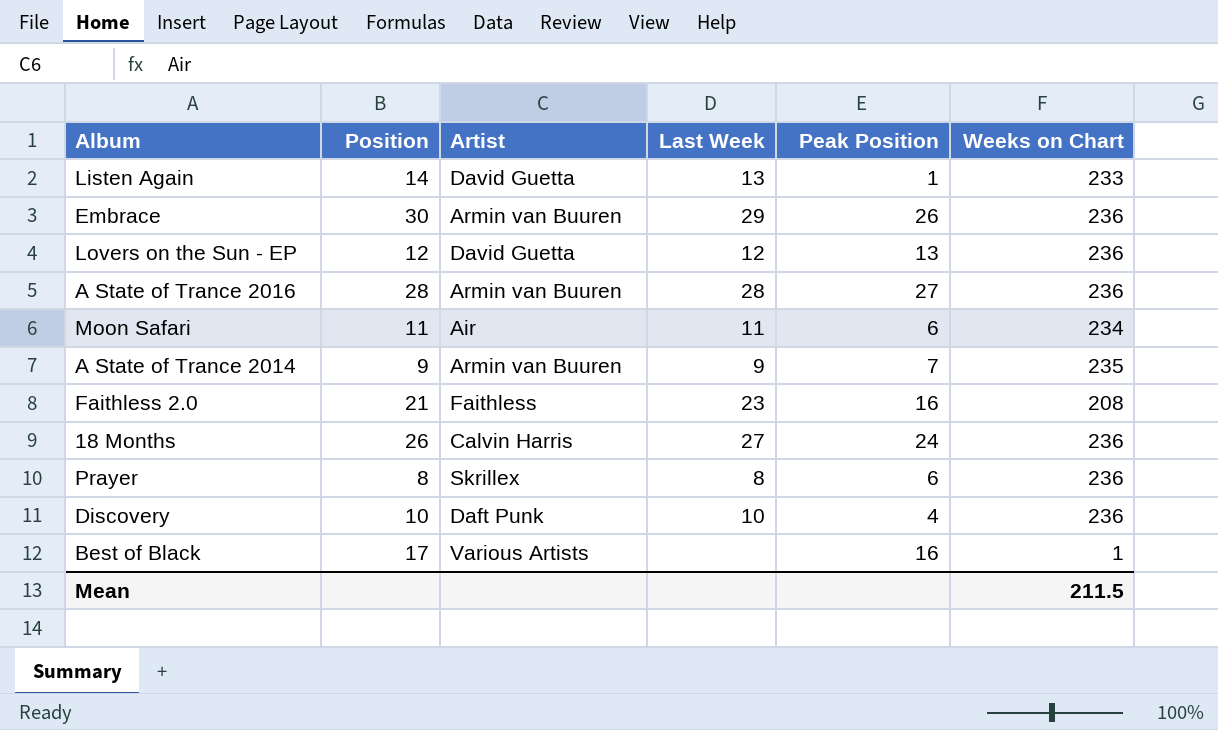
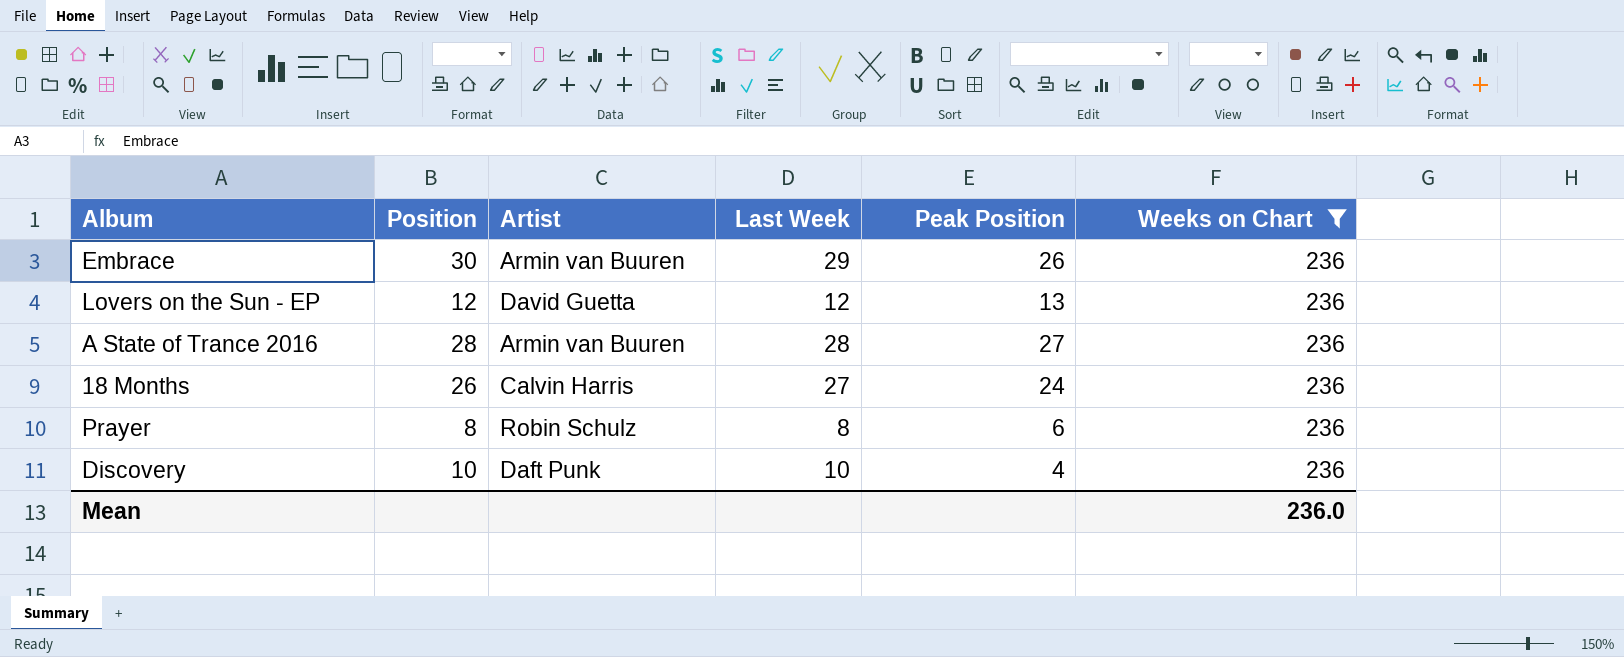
filter: none -> Weeks on Chart = 236
Prayer | Artist: Skrillex -> Robin Schulz
Mean | Weeks on Chart: 211.5 -> 236.0

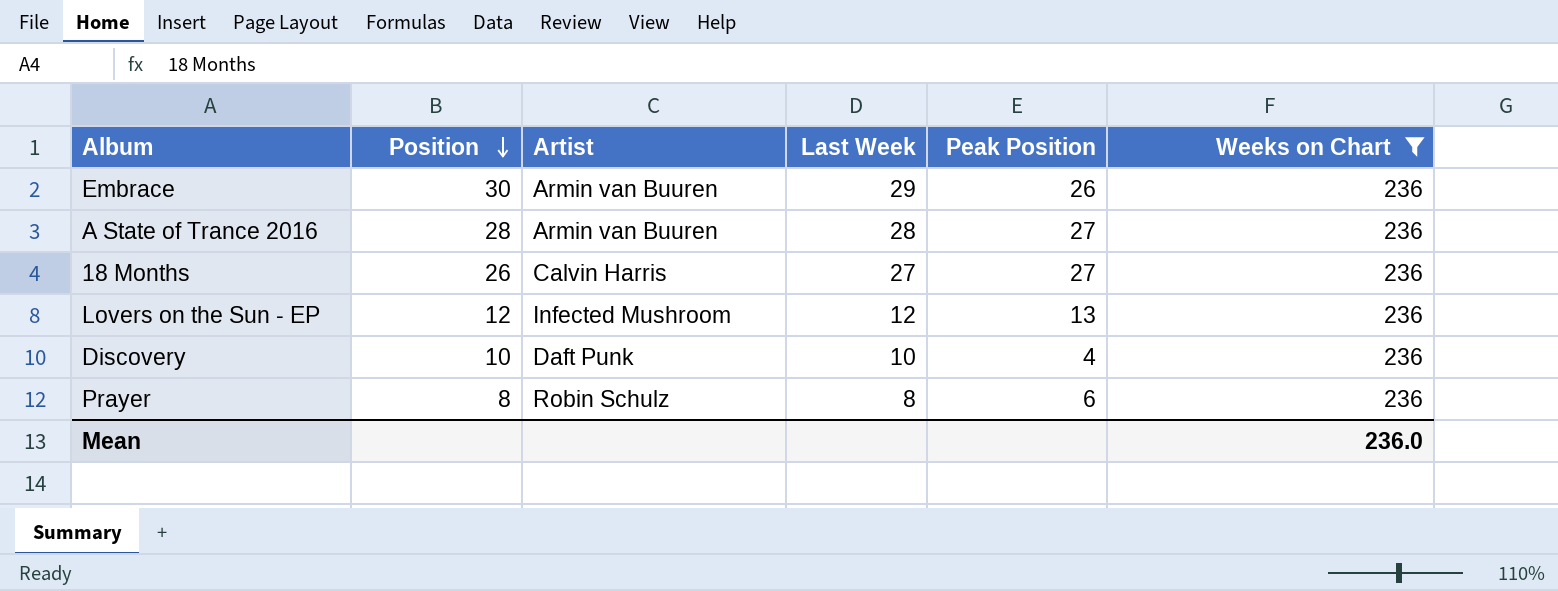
row order: none -> Position descending
18 Months | Peak Position: 24 -> 27
Lovers on the Sun - EP | Artist: David Guetta -> Infected Mushroom

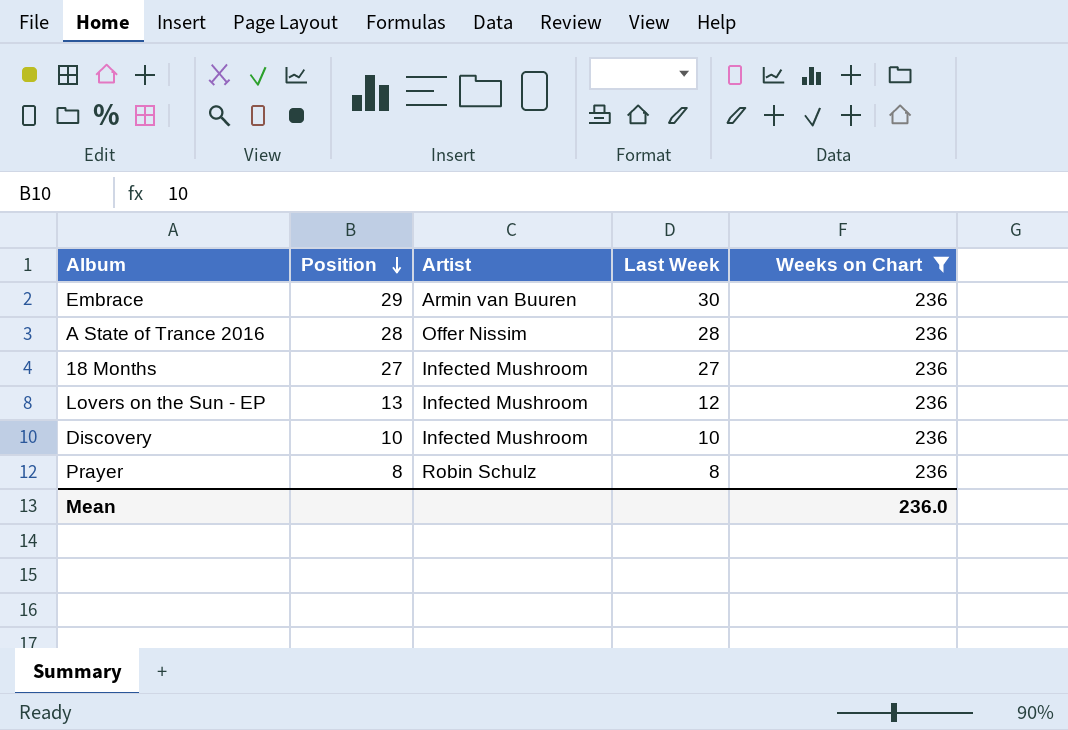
column Peak Position | position: 5 -> none
Embrace | Position: 30 -> 29
Embrace | Last Week: 29 -> 30
A State of Trance 2016 | Artist: Armin van Buuren -> Offer Nissim
18 Months | Position: 26 -> 27
18 Months | Artist: Calvin Harris -> Infected Mushroom
Lovers on the Sun - EP | Position: 12 -> 13
Discovery | Artist: Daft Punk -> Infected Mushroom

